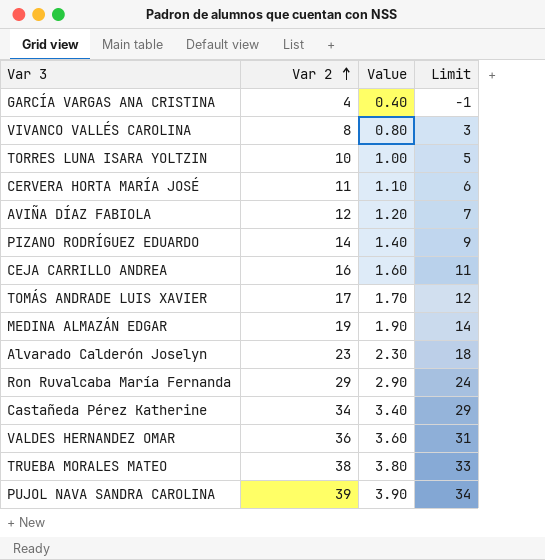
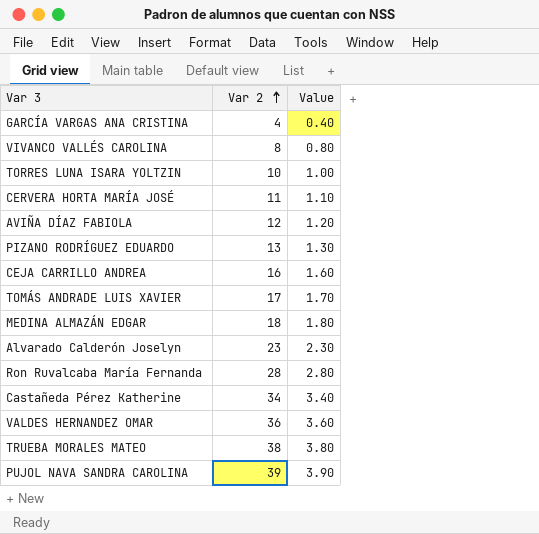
column Limit | formula: [Var 2] - 5 -> none
PIZANO RODRÍGUEZ EDUARDO | Var 2: 14 -> 13
PIZANO RODRÍGUEZ EDUARDO | Value: 1.40 -> 1.30
MEDINA ALMAZÁN EDGAR | Var 2: 19 -> 18
MEDINA ALMAZÁN EDGAR | Value: 1.90 -> 1.80
Ron Ruvalcaba María Fernanda | Var 2: 29 -> 28
Ron Ruvalcaba María Fernanda | Value: 2.90 -> 2.80

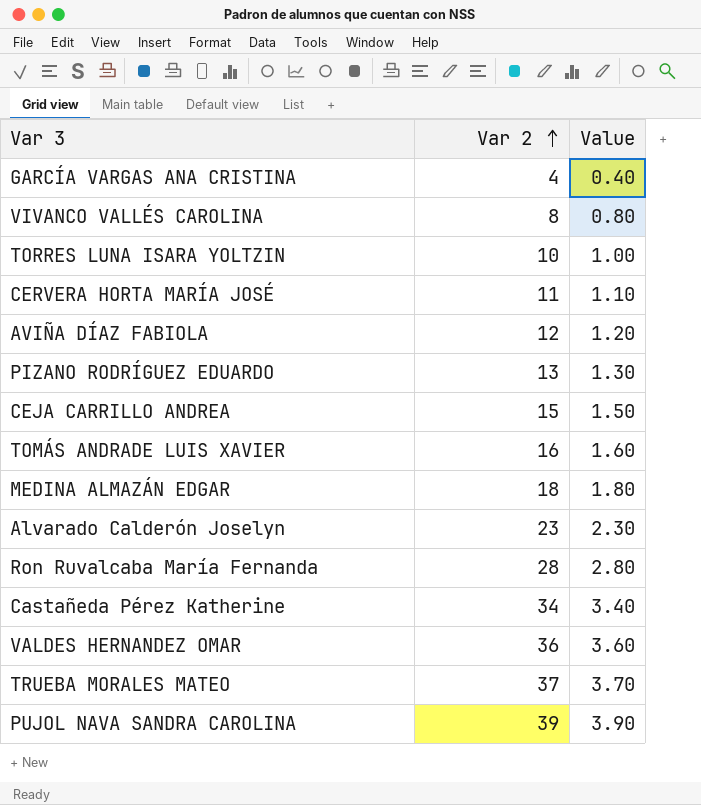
CEJA CARRILLO ANDREA | Var 2: 16 -> 15
CEJA CARRILLO ANDREA | Value: 1.60 -> 1.50
TOMÁS ANDRADE LUIS XAVIER | Var 2: 17 -> 16
TOMÁS ANDRADE LUIS XAVIER | Value: 1.70 -> 1.60
TRUEBA MORALES MATEO | Var 2: 38 -> 37
TRUEBA MORALES MATEO | Value: 3.80 -> 3.70

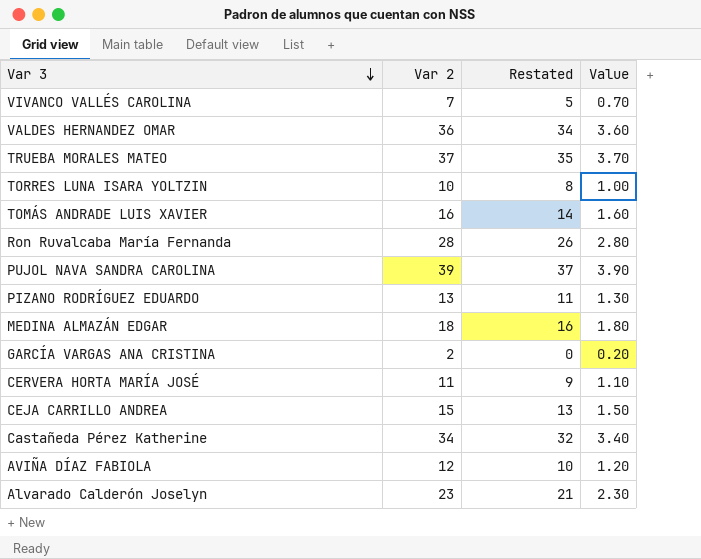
row order: Var 2 ascending -> Var 3 descending
column Restated | formula: none -> [Var 2] - 2
VIVANCO VALLÉS CAROLINA | Var 2: 8 -> 7
VIVANCO VALLÉS CAROLINA | Value: 0.80 -> 0.70
GARCÍA VARGAS ANA CRISTINA | Var 2: 4 -> 2
GARCÍA VARGAS ANA CRISTINA | Value: 0.40 -> 0.20

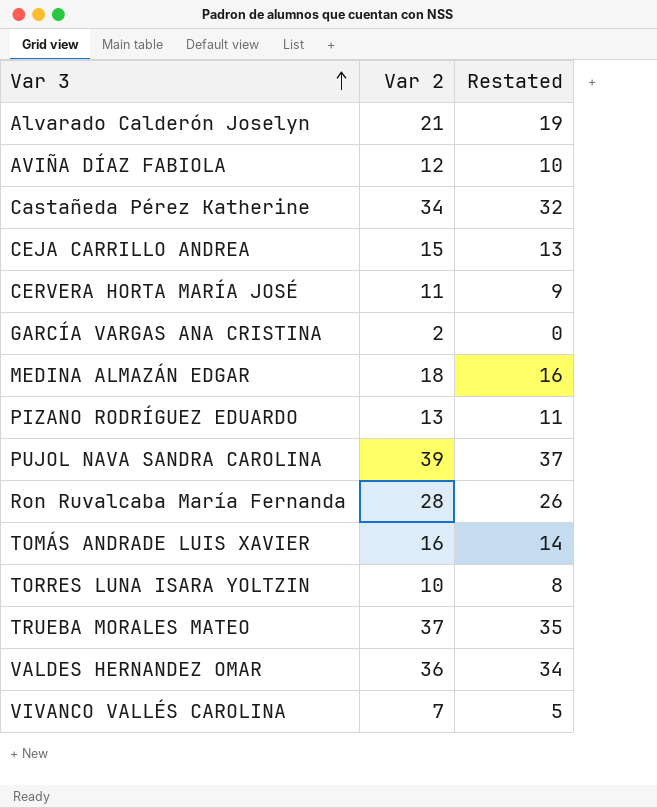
row order: Var 3 descending -> Var 3 ascending
column Value | formula: [Var 2] * 0.1 -> none
Alvarado Calderón Joselyn | Var 2: 23 -> 21
Alvarado Calderón Joselyn | Restated: 21 -> 19

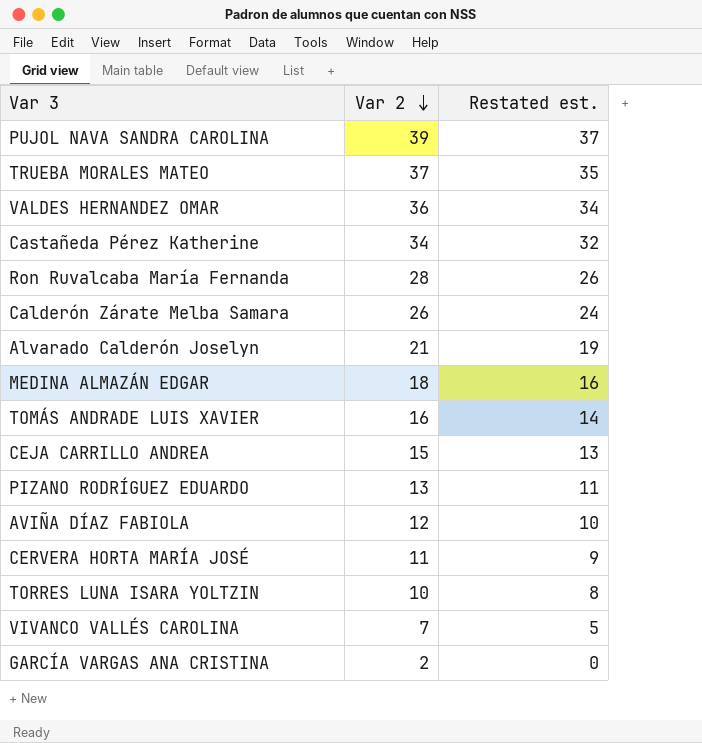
row order: Var 3 ascending -> Var 2 descending
column name: Restated -> Restated est.
row Calderón Zárate Melba Samara: none -> 26 | 24

